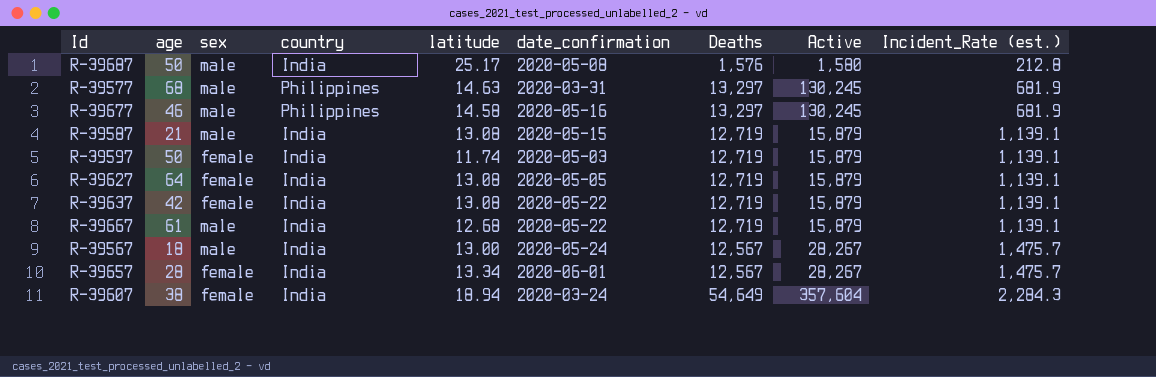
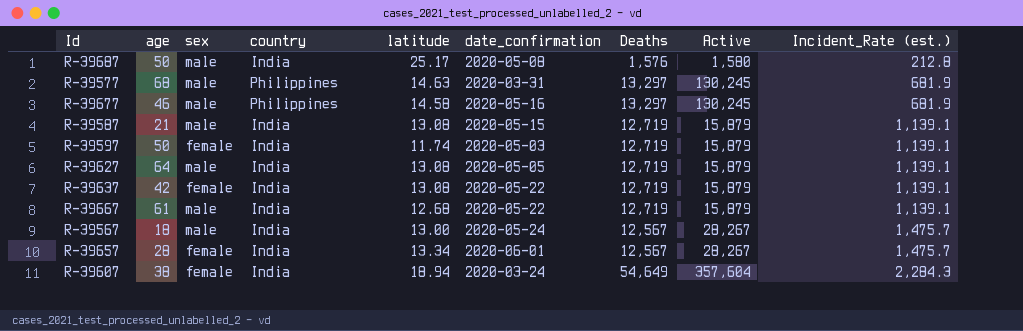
R-39627 | sex: female -> male

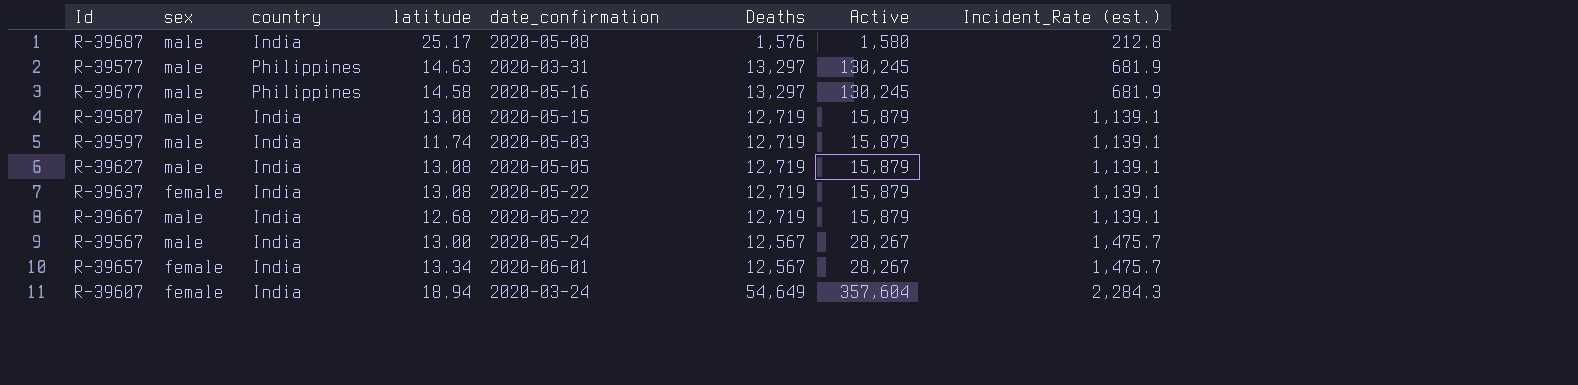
column age | position: 2 -> none
R-39597 | sex: female -> male

